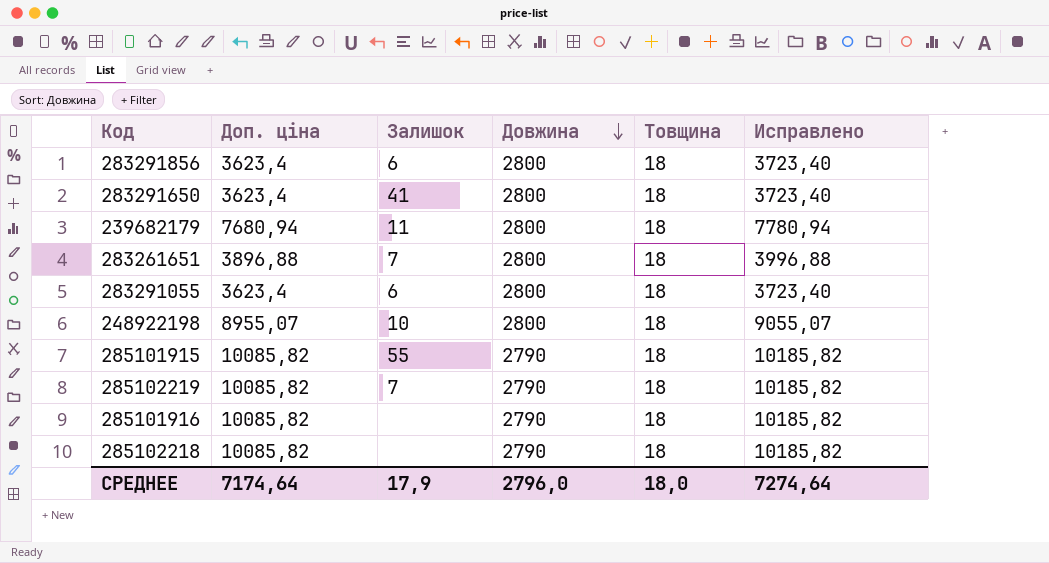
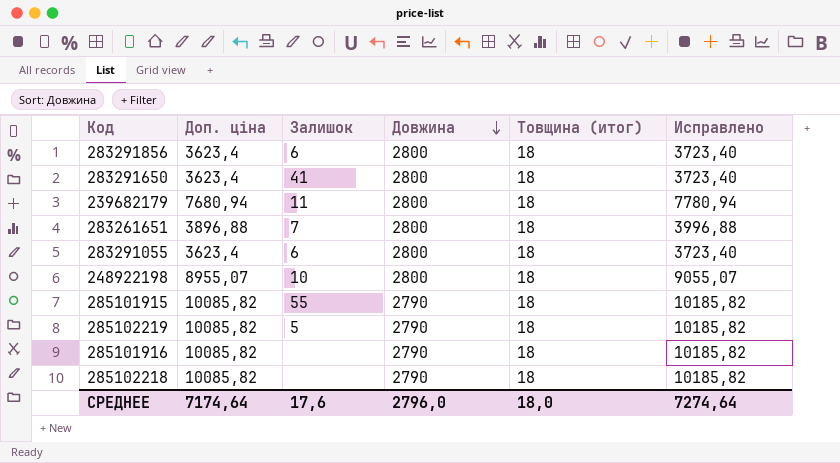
column name: Товщина -> Товщина (итог)
285102219 | Залишок: 7 -> 5
СРЕДНЕЕ | Залишок: 17,9 -> 17,6

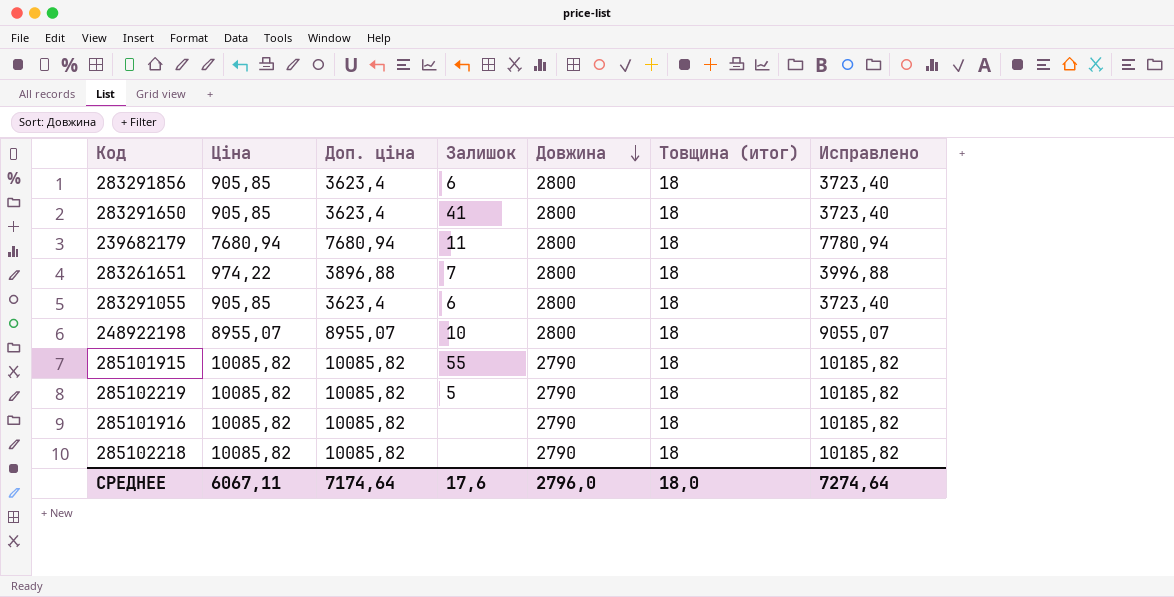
column Ціна | position: none -> 2

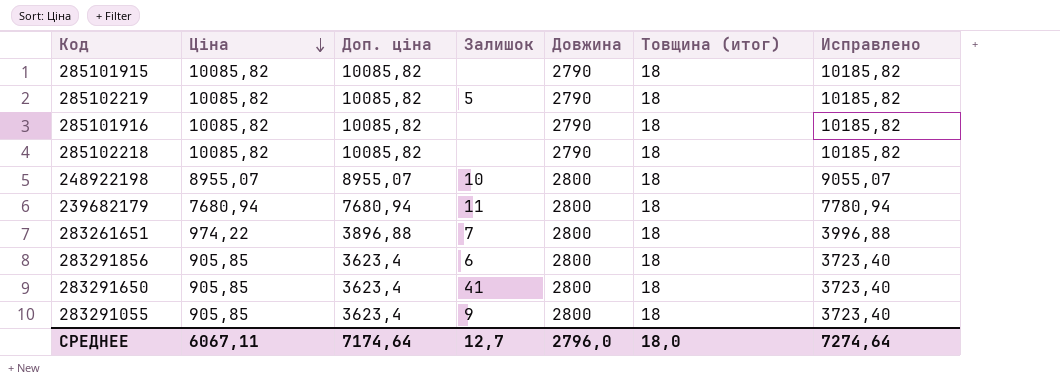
row order: Довжина descending -> Ціна descending
285101915 | Залишок: 55 -> none
283291055 | Залишок: 6 -> 9
СРЕДНЕЕ | Залишок: 17,6 -> 12,7

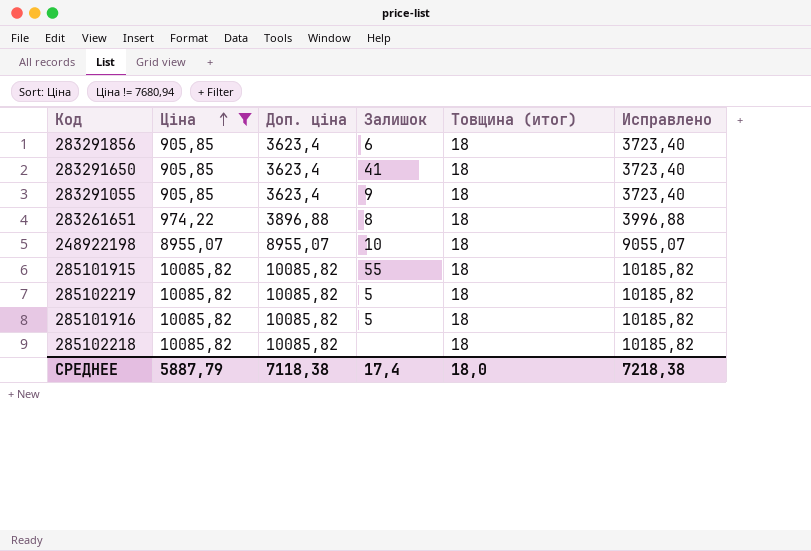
filter: none -> Ціна != 7680,94
row order: Ціна descending -> Ціна ascending
column Довжина | position: 5 -> none
283261651 | Залишок: 7 -> 8
285101915 | Залишок: none -> 55
285101916 | Залишок: none -> 5
СРЕДНЕЕ | Ціна: 6067,11 -> 5887,79
СРЕДНЕЕ | Доп. ціна: 7174,64 -> 7118,38
СРЕДНЕЕ | Залишок: 12,7 -> 17,4
СРЕДНЕЕ | Исправлено: 7274,64 -> 7218,38

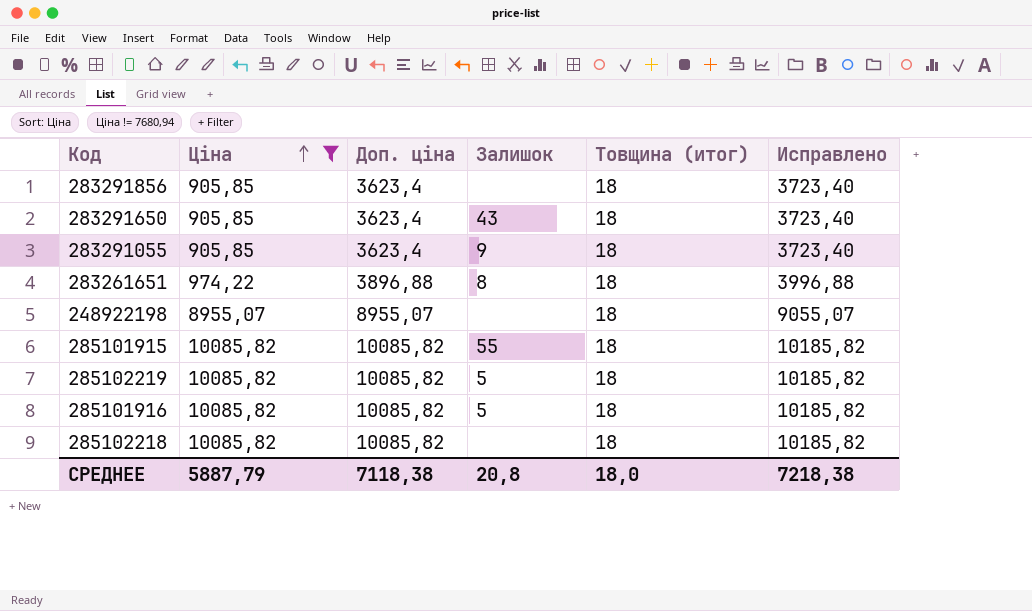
283291856 | Залишок: 6 -> none
283291650 | Залишок: 41 -> 43
248922198 | Залишок: 10 -> none
СРЕДНЕЕ | Залишок: 17,4 -> 20,8

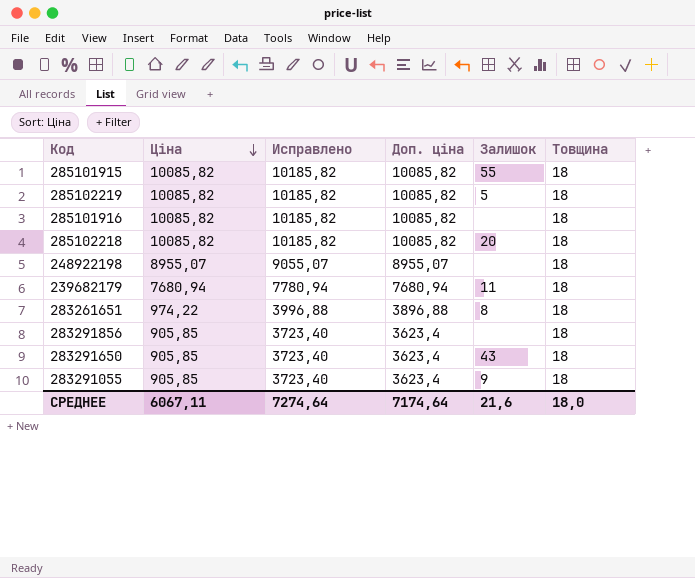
filter: Ціна != 7680,94 -> none
row order: Ціна ascending -> Ціна descending
column Исправлено | position: 6 -> 3
column name: Товщина (итог) -> Товщина
285101916 | Залишок: 5 -> none
285102218 | Залишок: none -> 20
СРЕДНЕЕ | Ціна: 5887,79 -> 6067,11
СРЕДНЕЕ | Исправлено: 7218,38 -> 7274,64
СРЕДНЕЕ | Доп. ціна: 7118,38 -> 7174,64
СРЕДНЕЕ | Залишок: 20,8 -> 21,6

